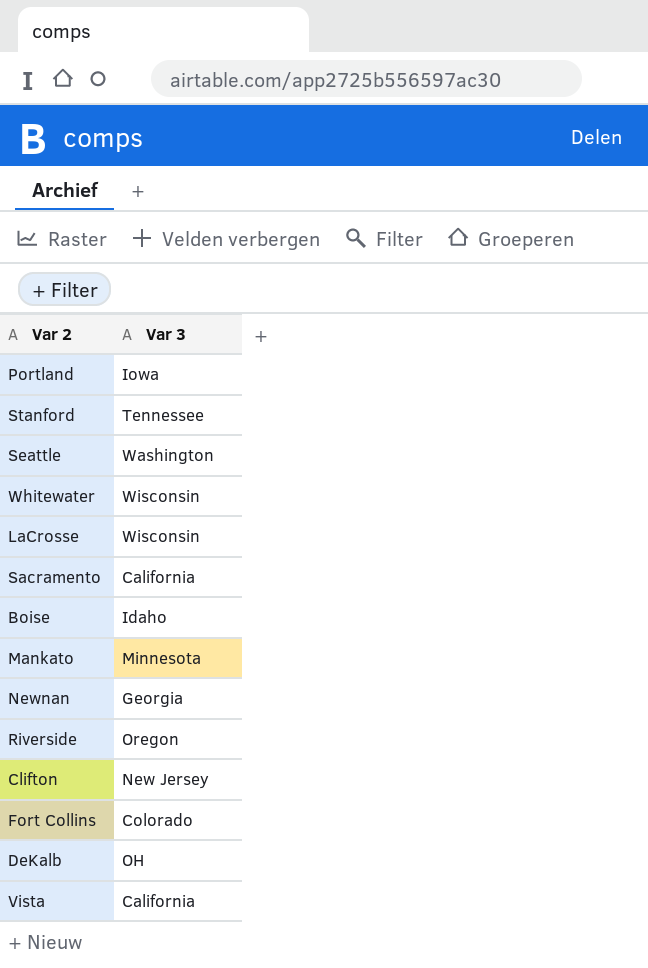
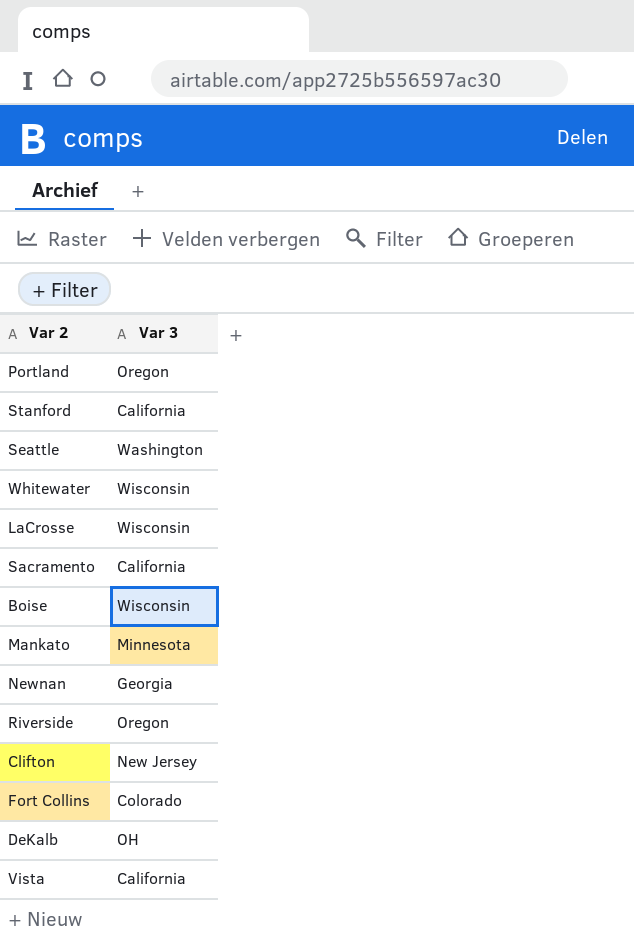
Portland | Var 3: Iowa -> Oregon
Stanford | Var 3: Tennessee -> California
Boise | Var 3: Idaho -> Wisconsin

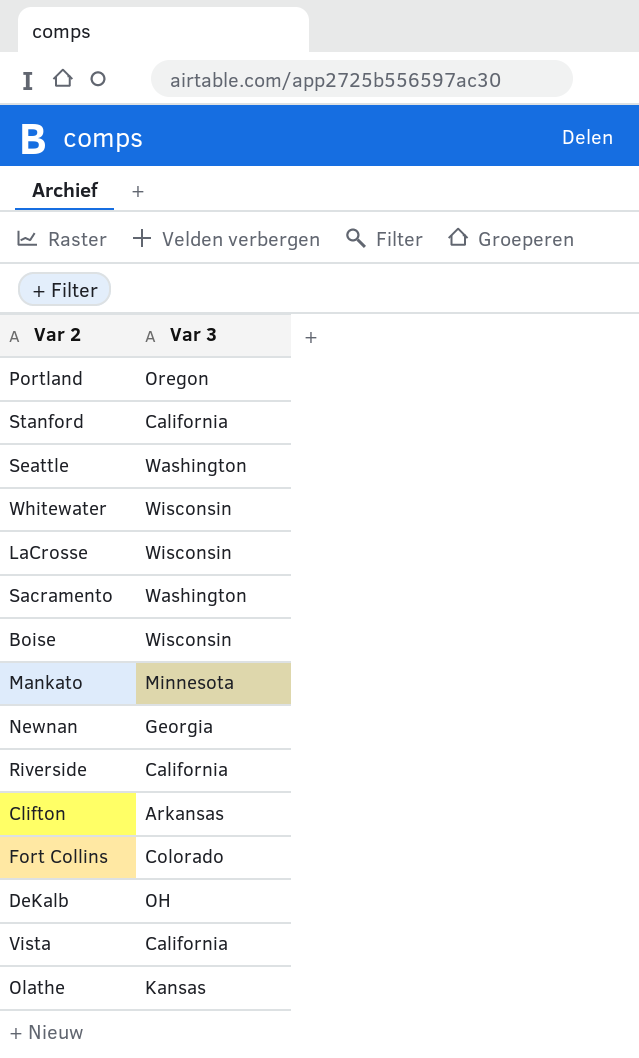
Sacramento | Var 3: California -> Washington
Riverside | Var 3: Oregon -> California
Clifton | Var 3: New Jersey -> Arkansas
row Olathe: none -> Kansas

